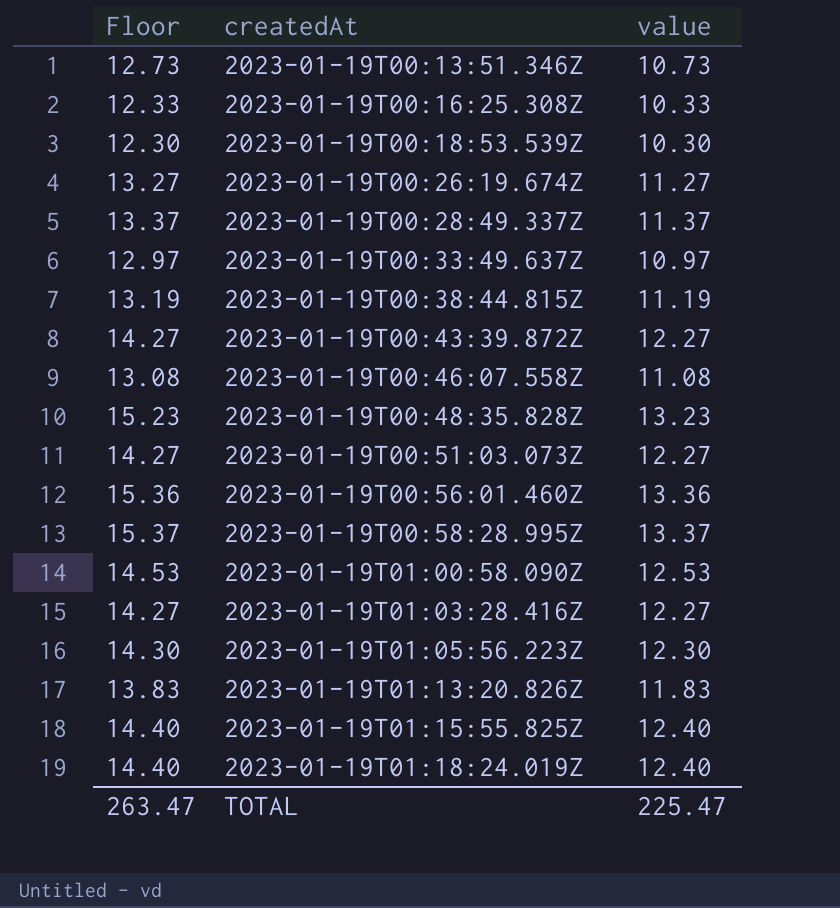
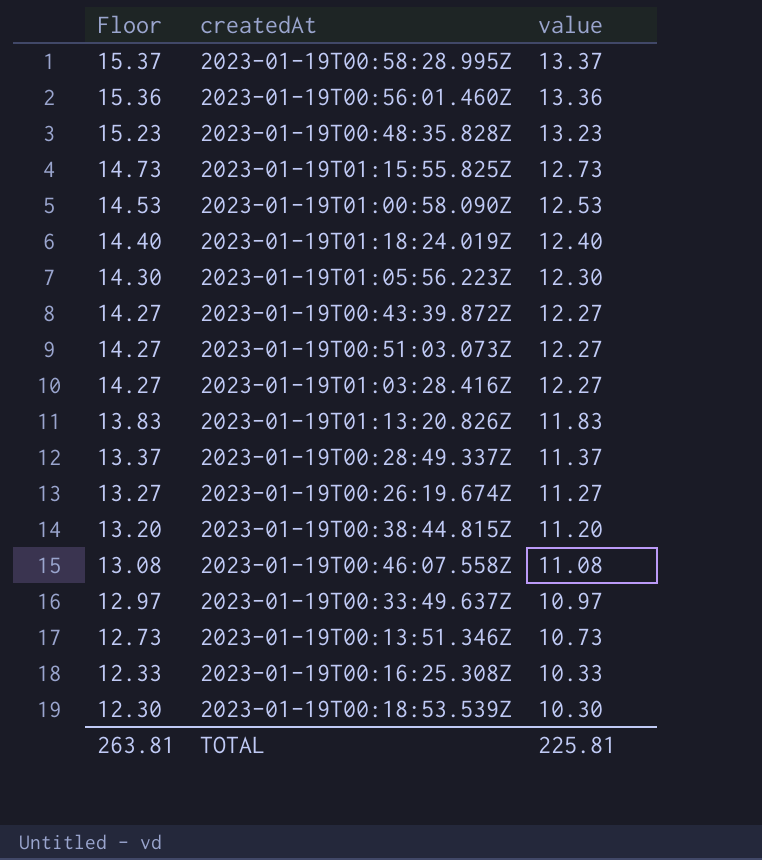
row order: createdAt ascending -> Floor descending
2023-01-19T01:15:55.825Z | Floor: 14.40 -> 14.73
2023-01-19T01:15:55.825Z | value: 12.40 -> 12.73
2023-01-19T00:38:44.815Z | Floor: 13.19 -> 13.20
2023-01-19T00:38:44.815Z | value: 11.19 -> 11.20
TOTAL | Floor: 263.47 -> 263.81
TOTAL | value: 225.47 -> 225.81

